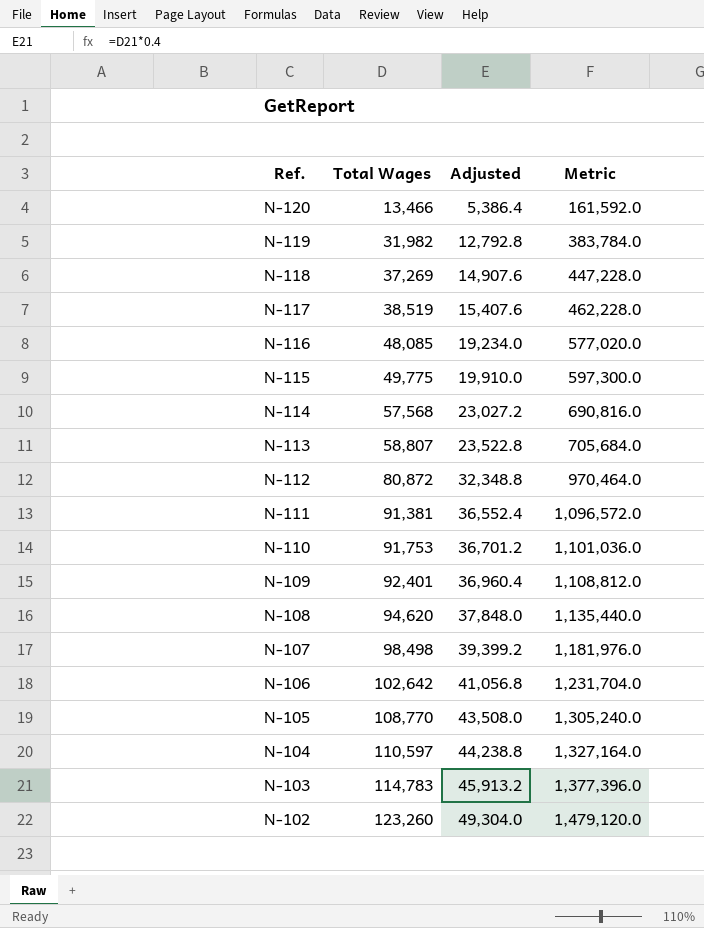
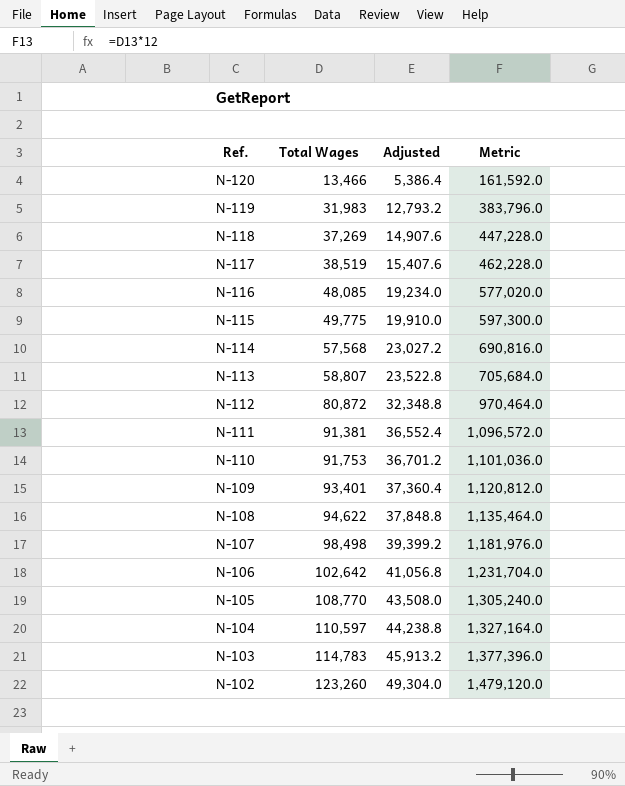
N-119 | Total Wages: 31,982 -> 31,983
N-119 | Adjusted: 12,792.8 -> 12,793.2
N-119 | Metric: 383,784.0 -> 383,796.0
N-109 | Total Wages: 92,401 -> 93,401
N-109 | Adjusted: 36,960.4 -> 37,360.4
N-109 | Metric: 1,108,812.0 -> 1,120,812.0
N-108 | Total Wages: 94,620 -> 94,622
N-108 | Adjusted: 37,848.0 -> 37,848.8
N-108 | Metric: 1,135,440.0 -> 1,135,464.0

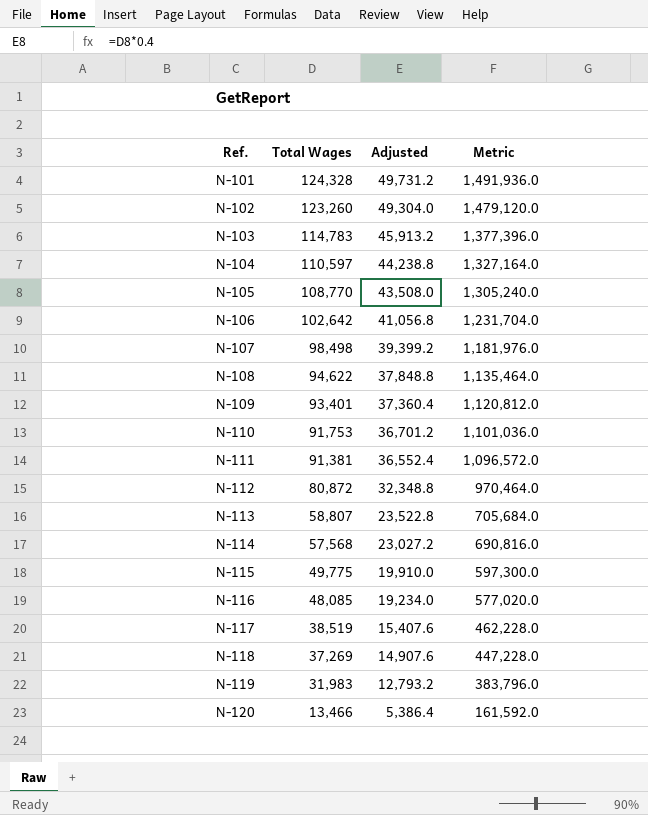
row order: Ref. descending -> Ref. ascending
row N-101: none -> 124,328 | 49,731.2 | 1,491,936.0

